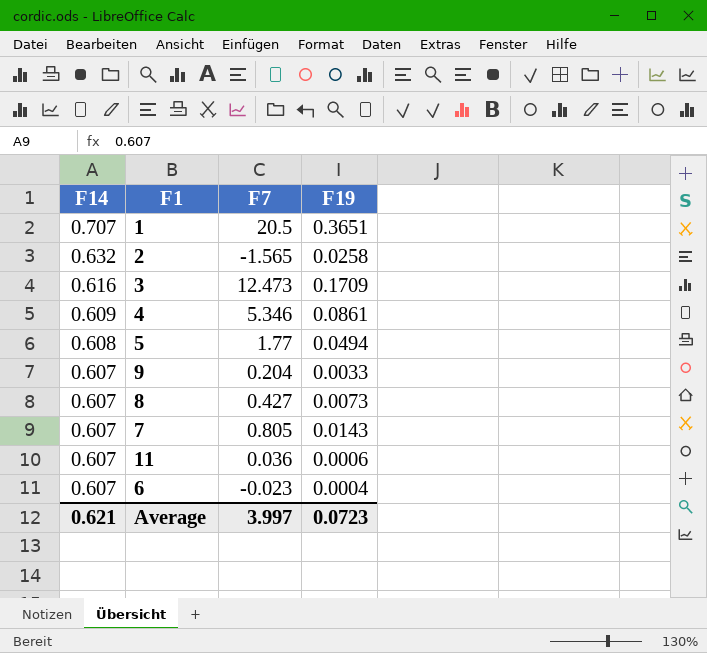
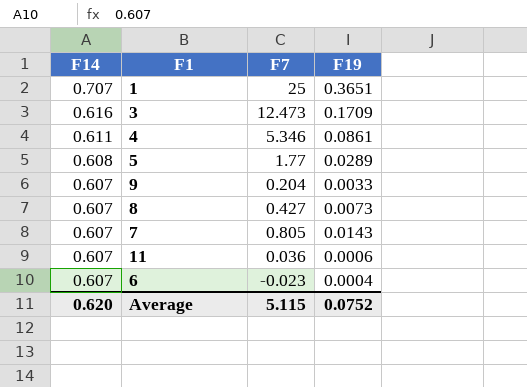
row 2: 0.632 | -1.565 | 0.0258 -> none
1 | F7: 20.5 -> 25
4 | F14: 0.609 -> 0.611
5 | F19: 0.0494 -> 0.0289
Average | F14: 0.621 -> 0.620
Average | F7: 3.997 -> 5.115
Average | F19: 0.0723 -> 0.0752

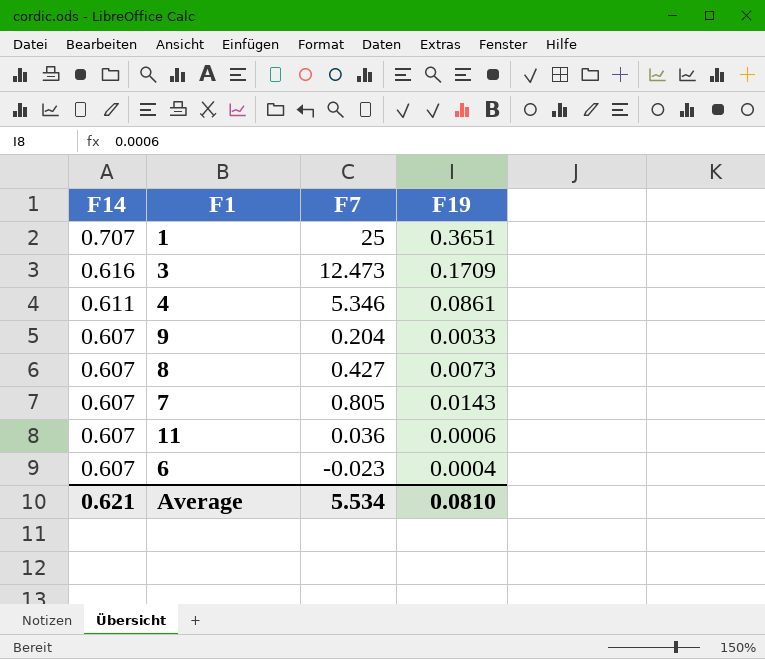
row 5: 0.608 | 1.77 | 0.0289 -> none
Average | F14: 0.620 -> 0.621
Average | F7: 5.115 -> 5.534
Average | F19: 0.0752 -> 0.0810

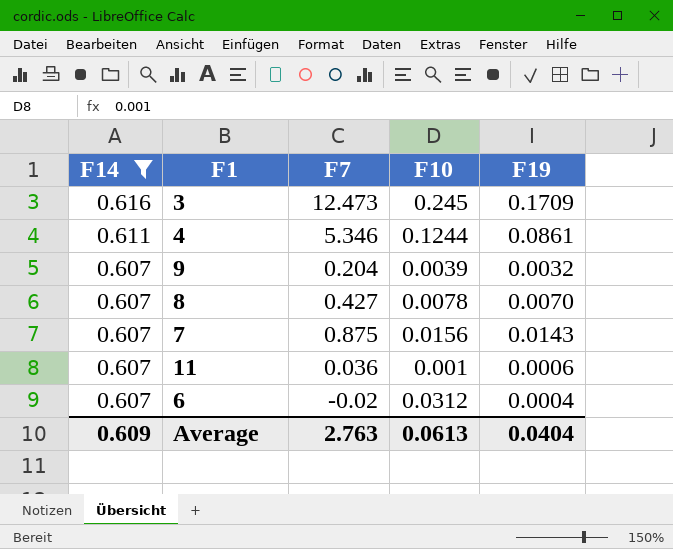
filter: none -> F14 != 0.707
column F10 | position: none -> 4
9 | F19: 0.0033 -> 0.0032
8 | F19: 0.0073 -> 0.0070
7 | F7: 0.805 -> 0.875
6 | F7: -0.023 -> -0.02
Average | F14: 0.621 -> 0.609
Average | F7: 5.534 -> 2.763
Average | F19: 0.0810 -> 0.0404

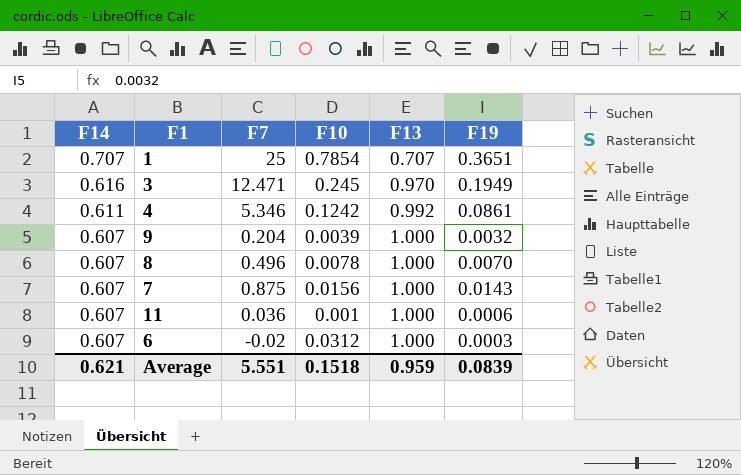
filter: F14 != 0.707 -> none
column F13 | position: none -> 5
3 | F7: 12.473 -> 12.471
3 | F19: 0.1709 -> 0.1949
4 | F10: 0.1244 -> 0.1242
8 | F7: 0.427 -> 0.496
6 | F19: 0.0004 -> 0.0003
Average | F14: 0.609 -> 0.621
Average | F7: 2.763 -> 5.551
Average | F10: 0.0613 -> 0.1518
Average | F19: 0.0404 -> 0.0839

